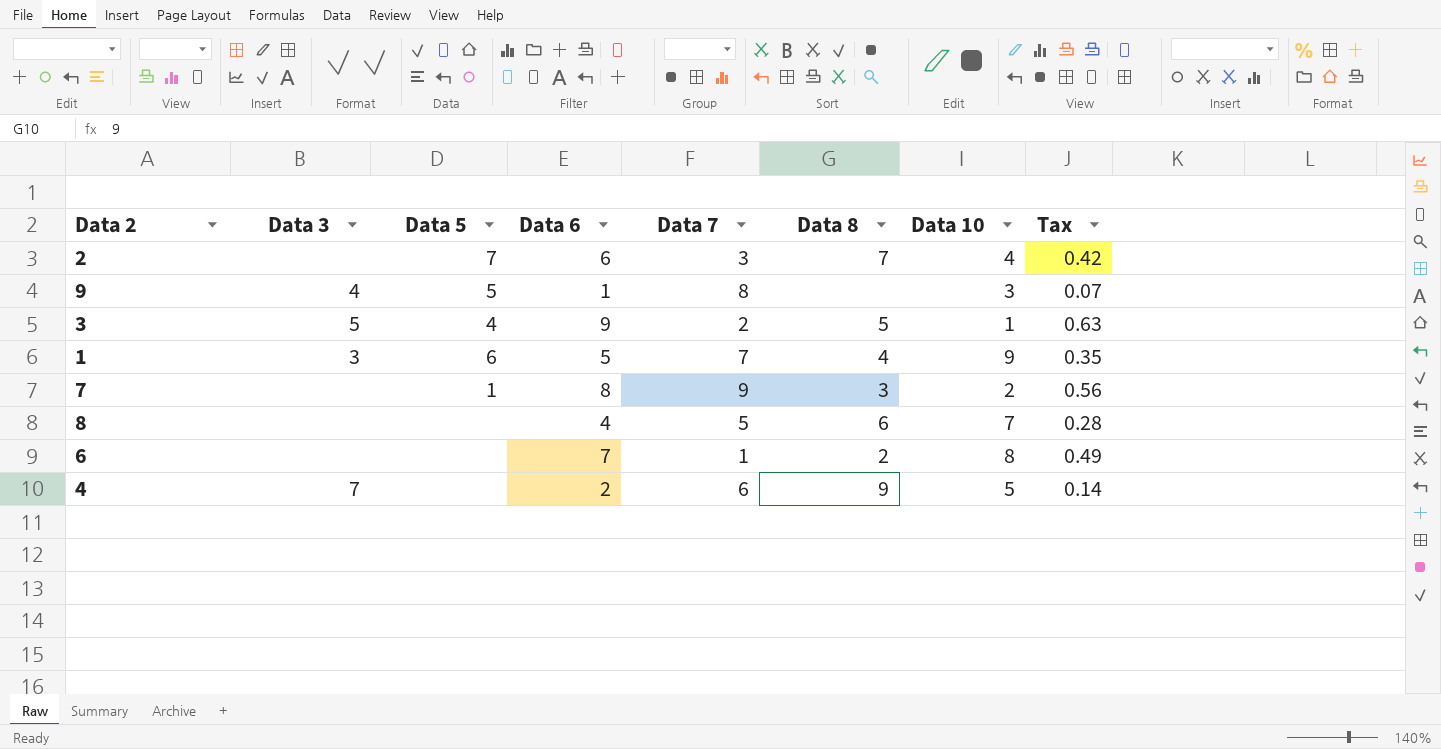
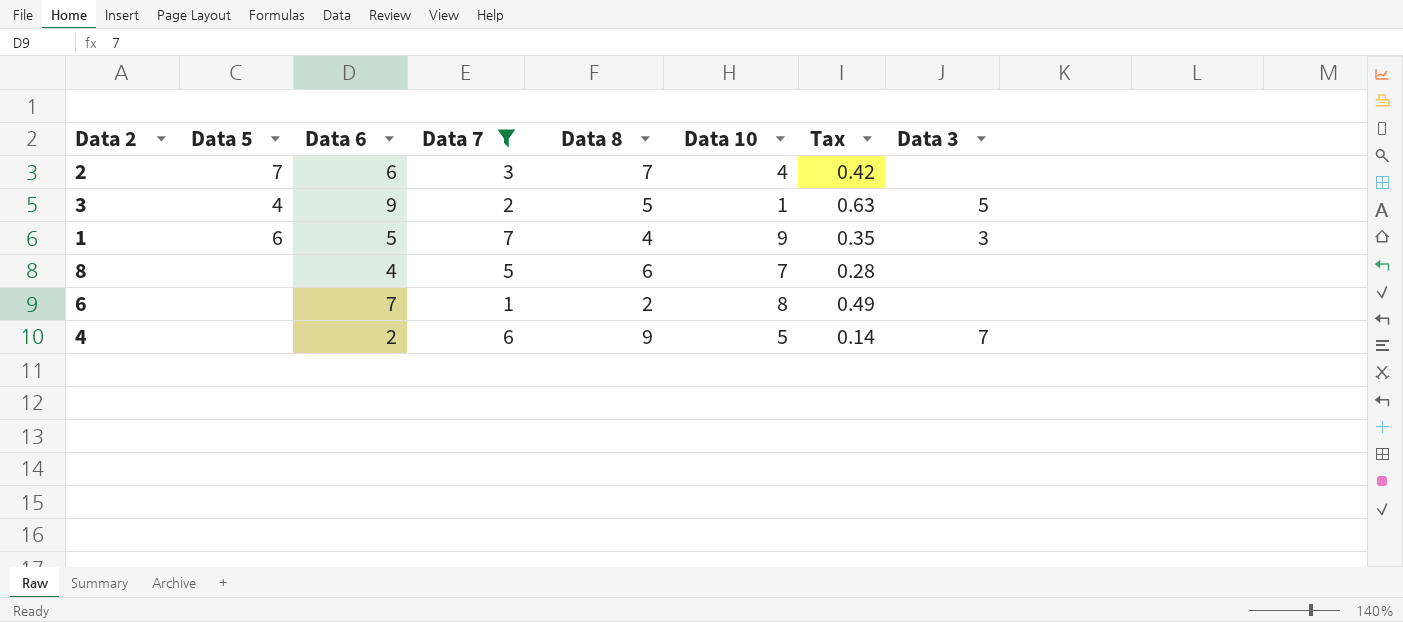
filter: none -> Data 7 <= 7
column Data 3 | position: 2 -> 8

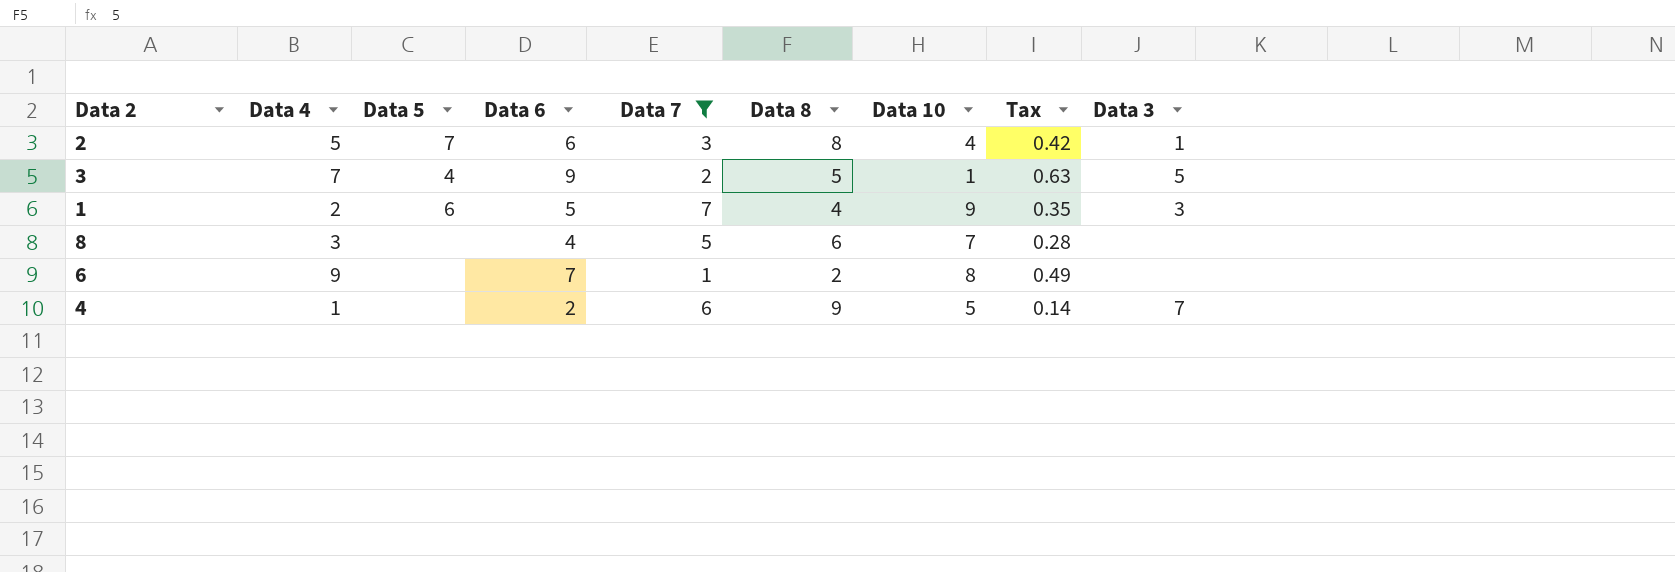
column Data 4 | position: none -> 2
2 | Data 8: 7 -> 8
2 | Data 3: none -> 1

